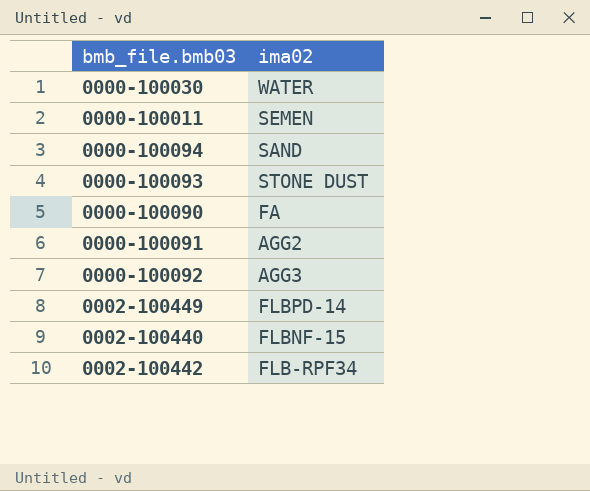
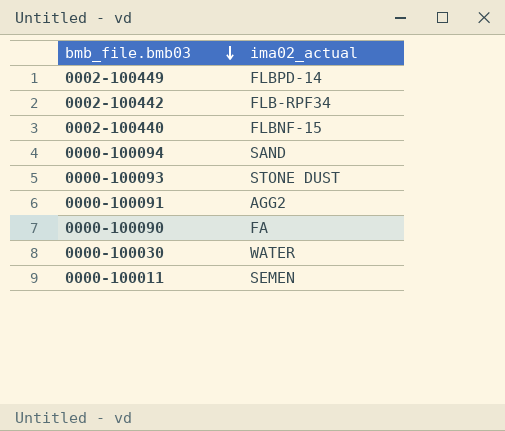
row order: none -> bmb_file.bmb03 descending
column name: ima02 -> ima02_actual
row 0000-100092: AGG3 -> none

